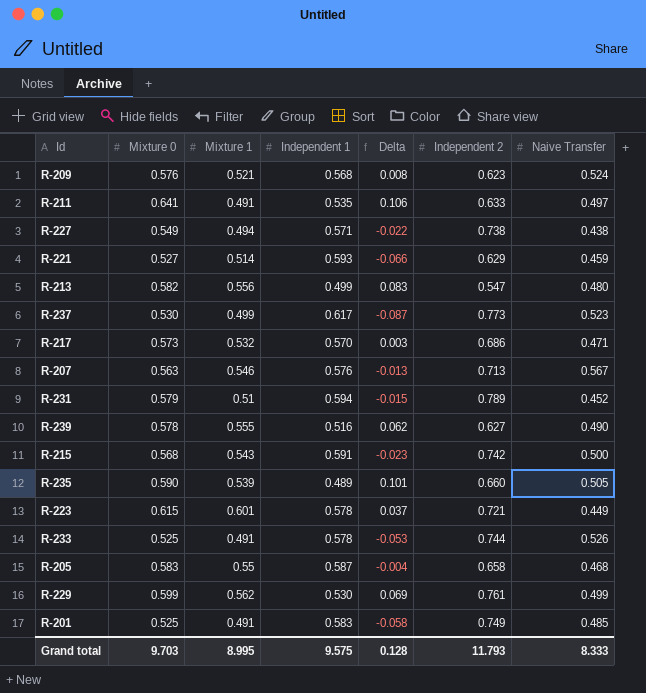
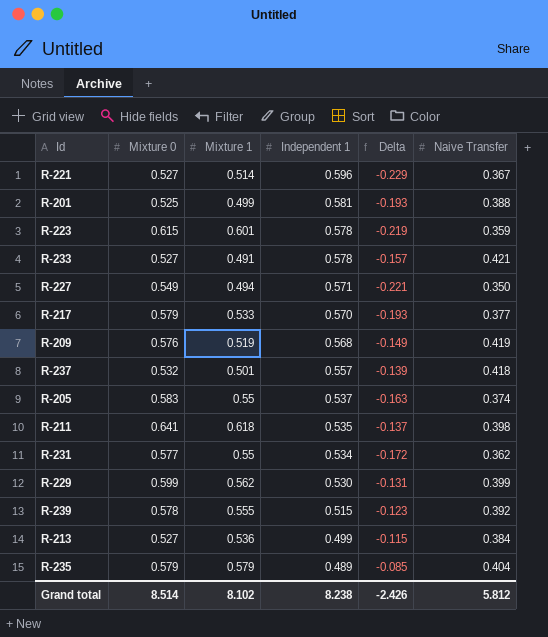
row order: none -> Independent 1 descending
column Independent 2 | position: 6 -> none
column Delta | formula: [Mixture 0] - [Independent 1] -> [Naive Transfer] - [Independent 1]
row R-207: 0.563 | 0.546 | 0.576 | -0.013 | 0.713 | 0.567 -> none
row R-215: 0.568 | 0.543 | 0.591 | -0.023 | 0.742 | 0.500 -> none
R-221 | Independent 1: 0.593 -> 0.596
R-221 | Naive Transfer: 0.459 -> 0.367
R-201 | Mixture 1: 0.491 -> 0.499
R-201 | Independent 1: 0.583 -> 0.581
R-201 | Naive Transfer: 0.485 -> 0.388
R-223 | Naive Transfer: 0.449 -> 0.359
R-233 | Mixture 0: 0.525 -> 0.527
R-233 | Naive Transfer: 0.526 -> 0.421
R-227 | Naive Transfer: 0.438 -> 0.350
R-217 | Mixture 0: 0.573 -> 0.579
R-217 | Mixture 1: 0.532 -> 0.533
R-217 | Naive Transfer: 0.471 -> 0.377
R-209 | Mixture 1: 0.521 -> 0.519
R-209 | Naive Transfer: 0.524 -> 0.419
R-237 | Mixture 0: 0.530 -> 0.532
R-237 | Mixture 1: 0.499 -> 0.501
R-237 | Independent 1: 0.617 -> 0.557
R-237 | Naive Transfer: 0.523 -> 0.418
R-205 | Independent 1: 0.587 -> 0.537
R-205 | Naive Transfer: 0.468 -> 0.374
R-211 | Mixture 1: 0.491 -> 0.618
R-211 | Naive Transfer: 0.497 -> 0.398
R-231 | Mixture 0: 0.579 -> 0.577
R-231 | Mixture 1: 0.51 -> 0.55
R-231 | Independent 1: 0.594 -> 0.534
R-231 | Naive Transfer: 0.452 -> 0.362
R-229 | Naive Transfer: 0.499 -> 0.399
R-239 | Independent 1: 0.516 -> 0.515
R-239 | Naive Transfer: 0.490 -> 0.392
R-213 | Mixture 0: 0.582 -> 0.527
R-213 | Mixture 1: 0.556 -> 0.536
R-213 | Naive Transfer: 0.480 -> 0.384
R-235 | Mixture 0: 0.590 -> 0.579
R-235 | Mixture 1: 0.539 -> 0.579
R-235 | Naive Transfer: 0.505 -> 0.404
Grand total | Mixture 0: 9.703 -> 8.514
Grand total | Mixture 1: 8.995 -> 8.102
Grand total | Independent 1: 9.575 -> 8.238
Grand total | Delta: 0.128 -> -2.426
Grand total | Naive Transfer: 8.333 -> 5.812

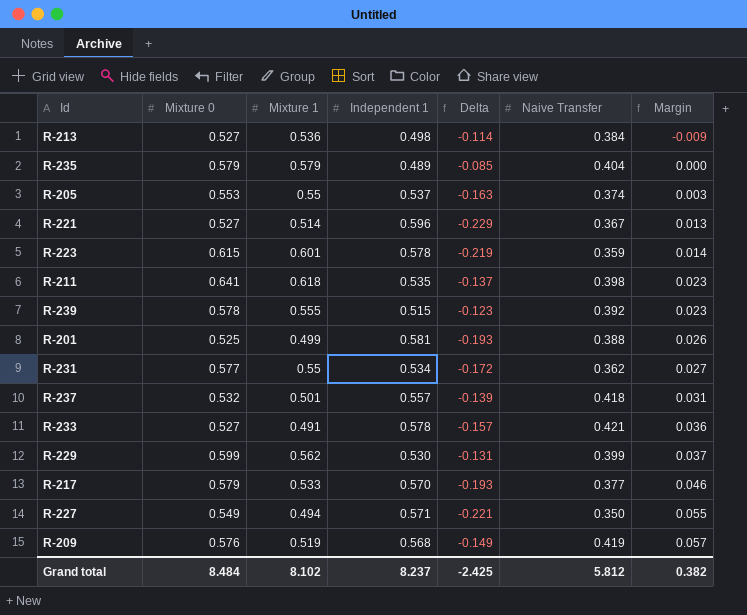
row order: Independent 1 descending -> Margin ascending
column Margin | formula: none -> [Mixture 0] - [Mixture 1]
R-213 | Independent 1: 0.499 -> 0.498
R-213 | Delta: -0.115 -> -0.114
R-205 | Mixture 0: 0.583 -> 0.553
Grand total | Mixture 0: 8.514 -> 8.484
Grand total | Independent 1: 8.238 -> 8.237
Grand total | Delta: -2.426 -> -2.425

